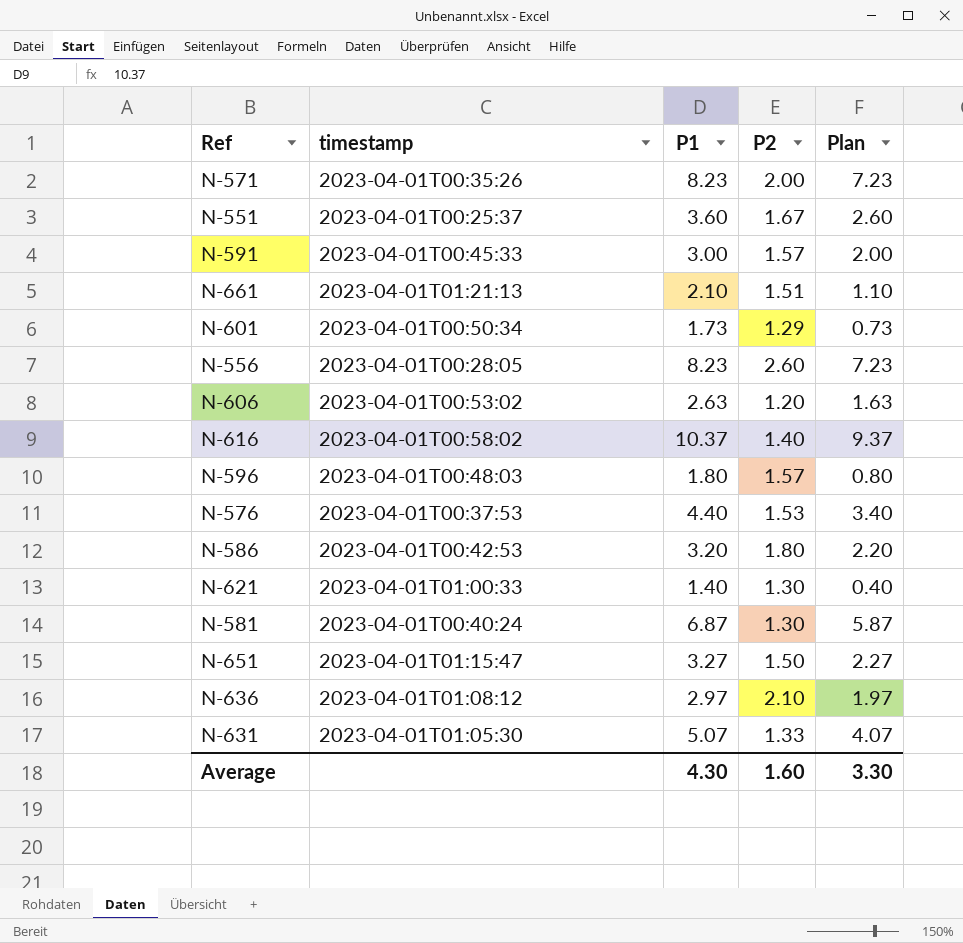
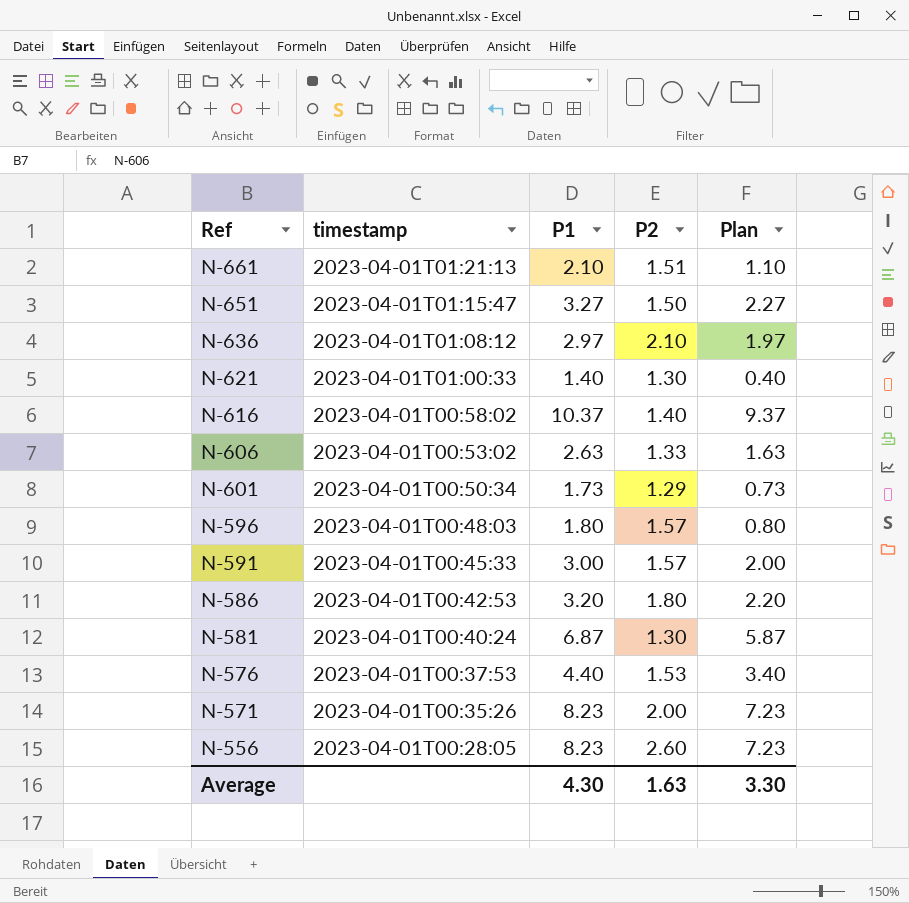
row order: none -> Ref descending
row N-551: 2023-04-01T00:25:37 | 3.60 | 1.67 | 2.60 -> none
row N-631: 2023-04-01T01:05:30 | 5.07 | 1.33 | 4.07 -> none
N-606 | P2: 1.20 -> 1.33
Average | P2: 1.60 -> 1.63

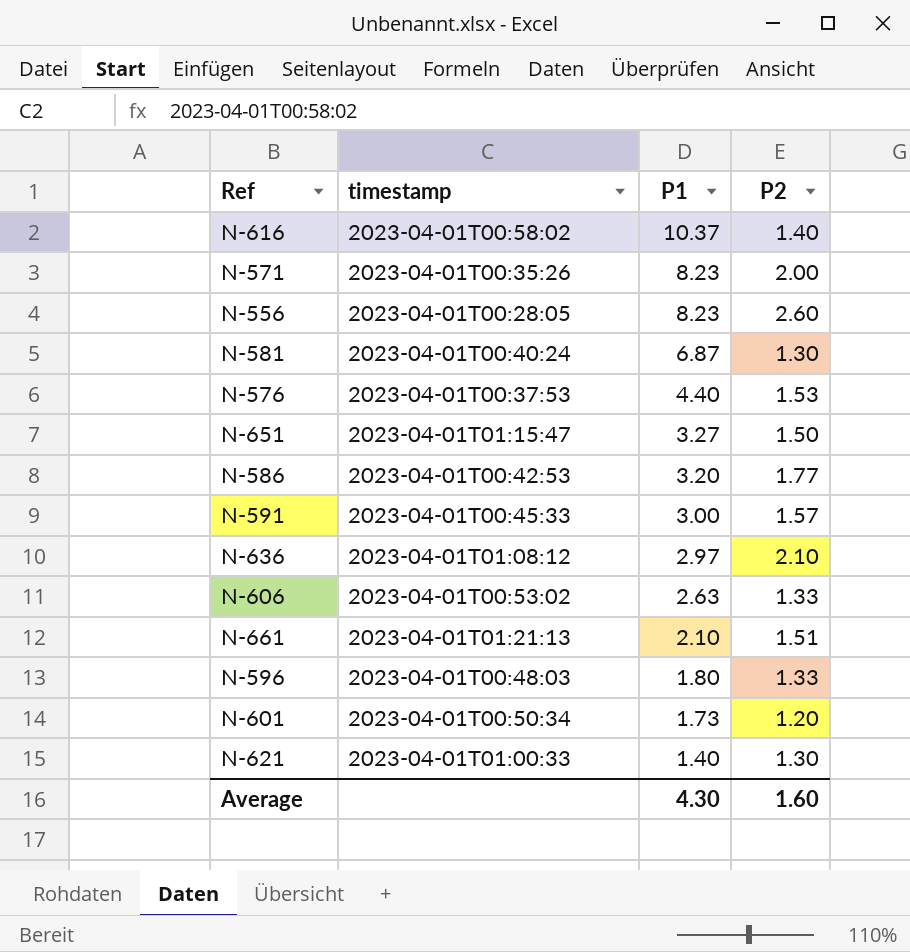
row order: Ref descending -> P1 descending
column Plan | formula: [P1] - 1 -> none
N-586 | P2: 1.80 -> 1.77
N-596 | P2: 1.57 -> 1.33
N-601 | P2: 1.29 -> 1.20
Average | P2: 1.63 -> 1.60

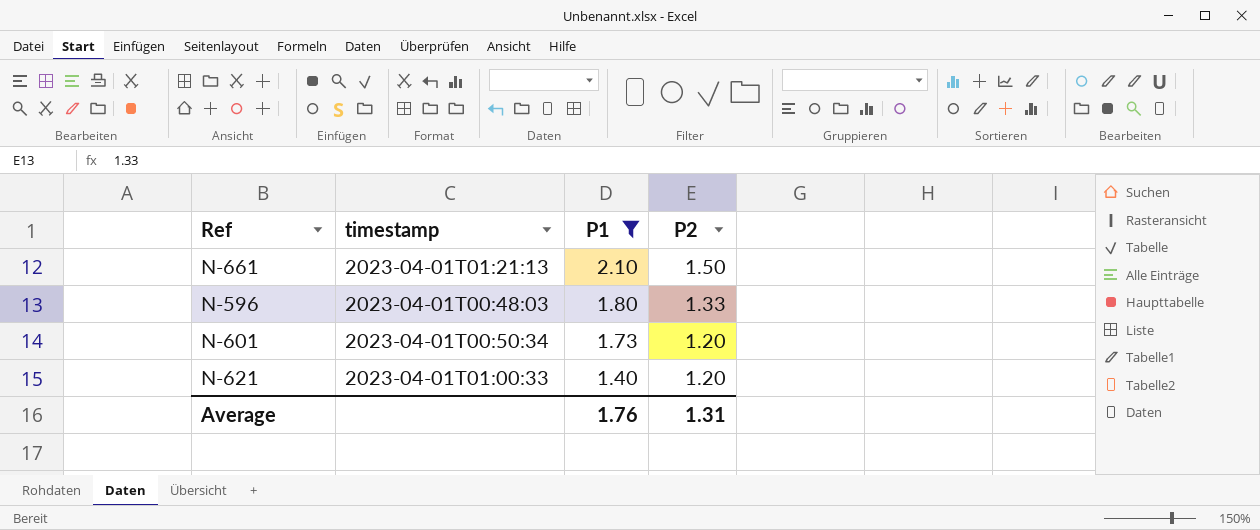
filter: none -> P1 <= 2.10
N-661 | P2: 1.51 -> 1.50
N-621 | P2: 1.30 -> 1.20
Average | P1: 4.30 -> 1.76
Average | P2: 1.60 -> 1.31

